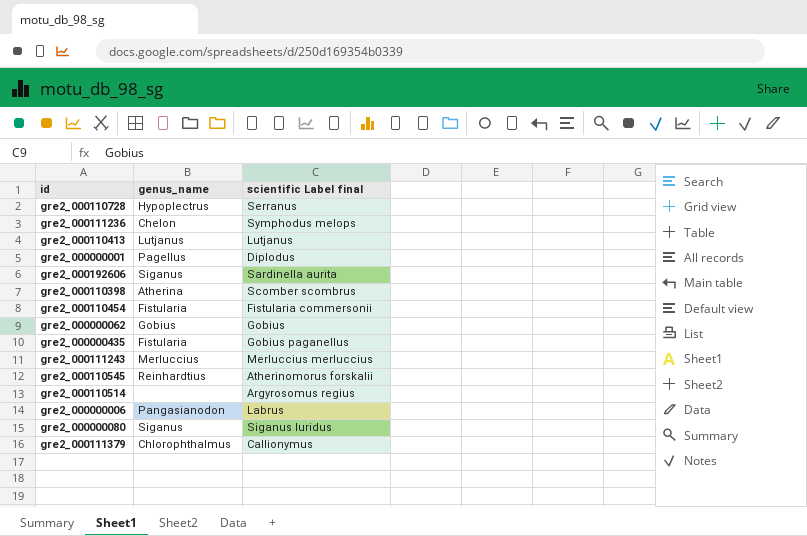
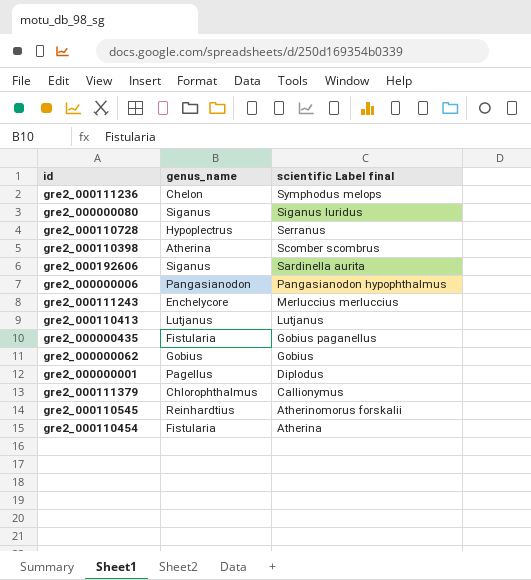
row order: none -> scientific Label final descending
row gre2_000110514: none | Argyrosomus regius -> none
gre2_000000006 | scientific Label final: Labrus -> Pangasianodon hypophthalmus
gre2_000111243 | genus_name: Merluccius -> Enchelycore
gre2_000110454 | scientific Label final: Fistularia commersonii -> Atherina

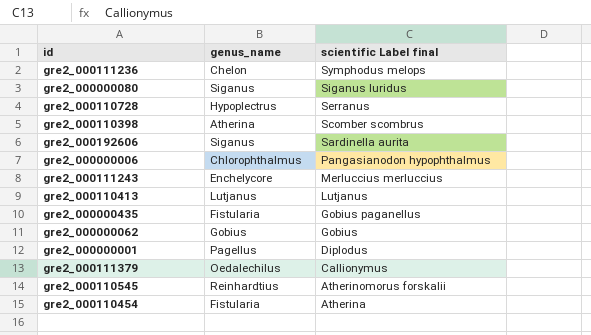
gre2_000000006 | genus_name: Pangasianodon -> Chlorophthalmus
gre2_000111379 | genus_name: Chlorophthalmus -> Oedalechilus

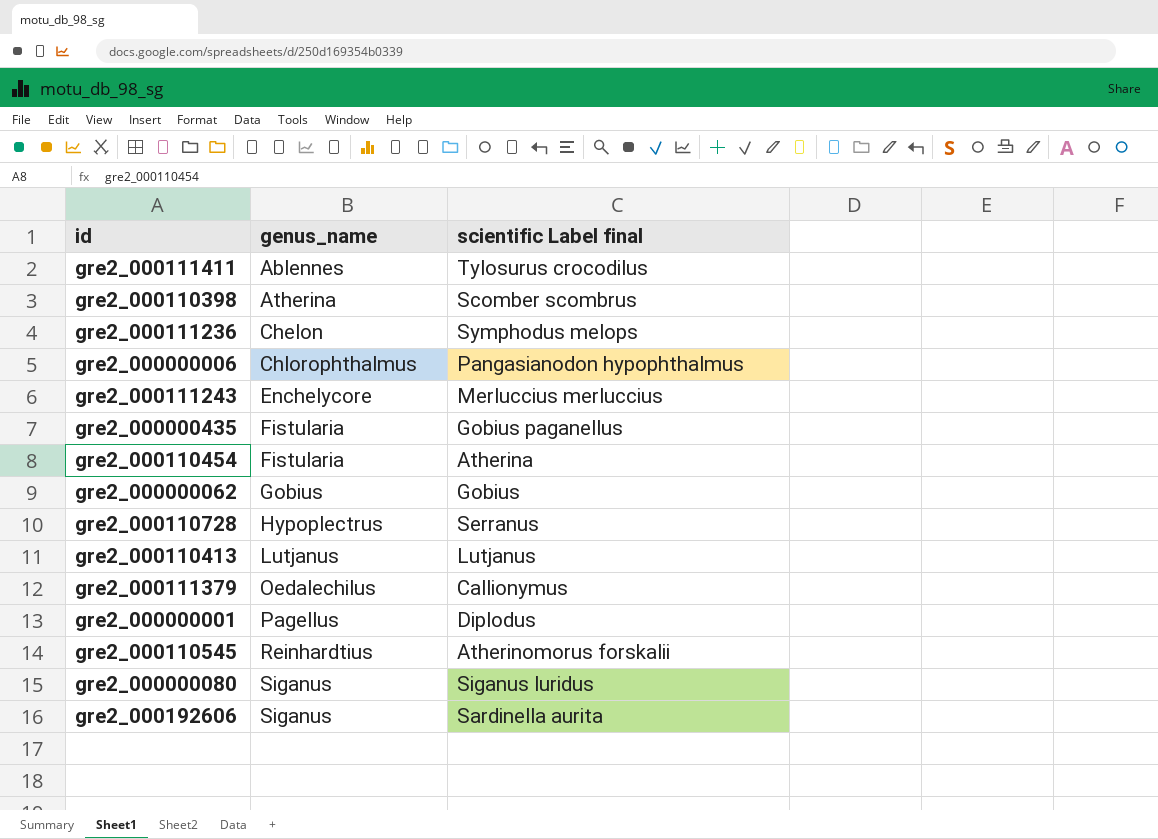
row order: scientific Label final descending -> genus_name ascending
row gre2_000111411: none -> Ablennes | Tylosurus crocodilus

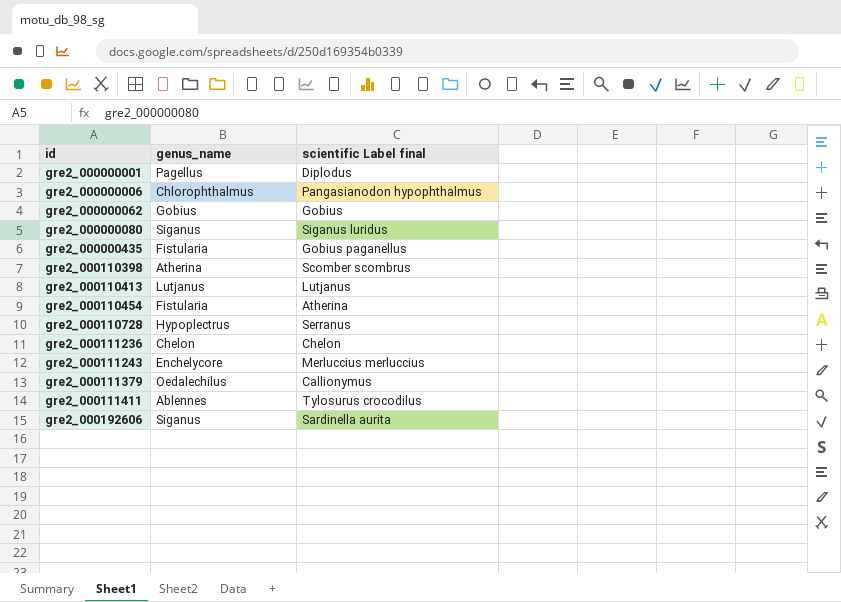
row order: genus_name ascending -> id ascending
row gre2_000110545: Reinhardtius | Atherinomorus forskalii -> none
gre2_000111236 | scientific Label final: Symphodus melops -> Chelon

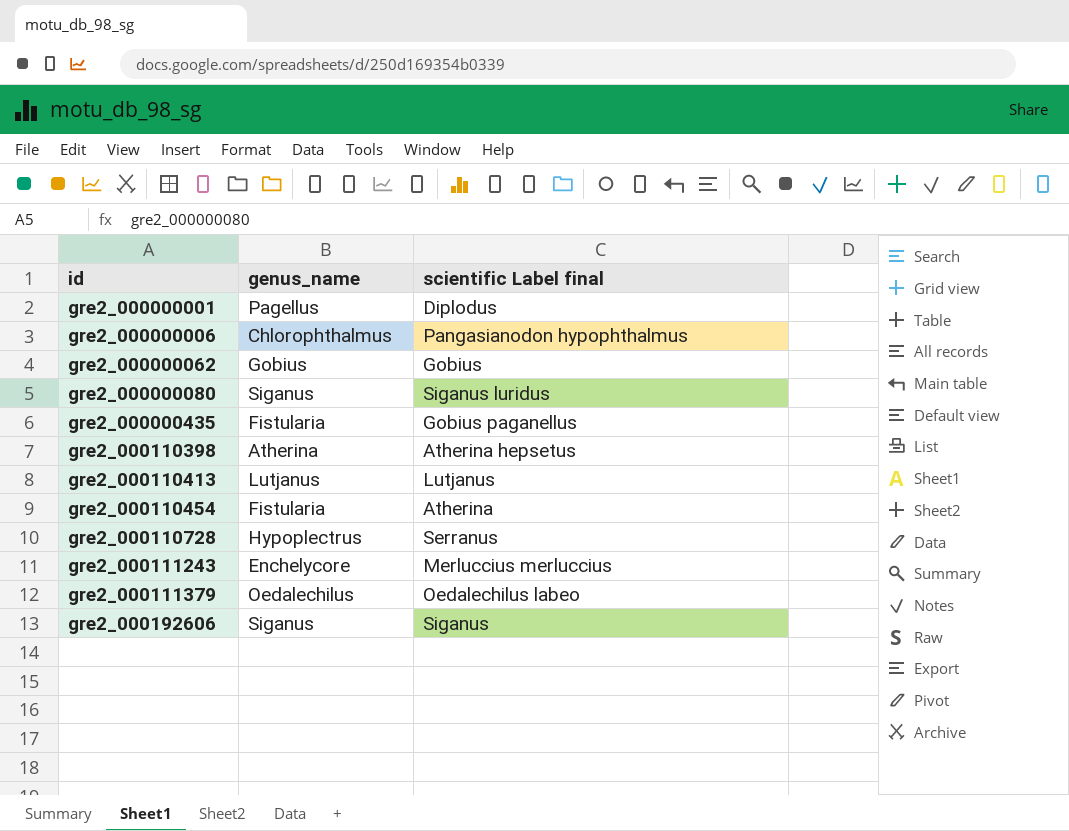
row gre2_000111236: Chelon | Chelon -> none
row gre2_000111411: Ablennes | Tylosurus crocodilus -> none
gre2_000110398 | scientific Label final: Scomber scombrus -> Atherina hepsetus
gre2_000111379 | scientific Label final: Callionymus -> Oedalechilus labeo
gre2_000192606 | scientific Label final: Sardinella aurita -> Siganus

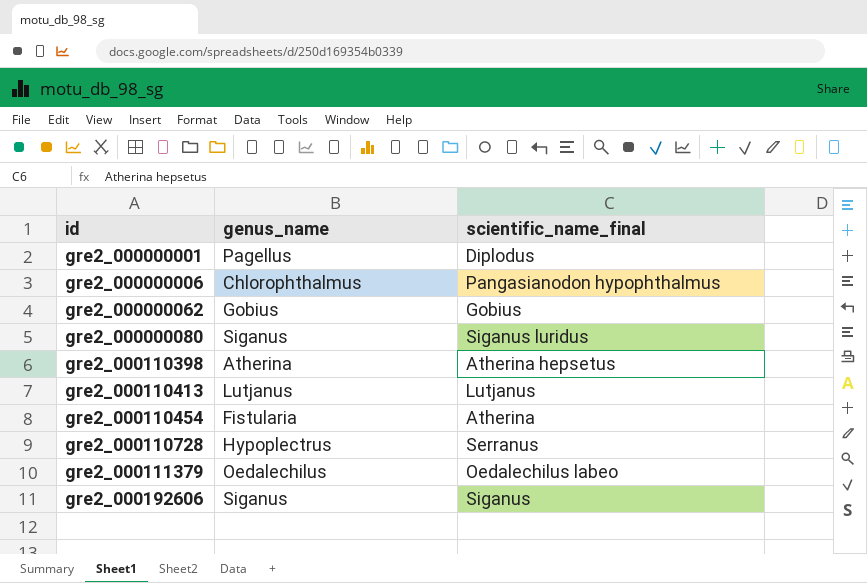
column name: scientific Label final -> scientific_name_final
row gre2_000000435: Fistularia | Gobius paganellus -> none
row gre2_000111243: Enchelycore | Merluccius merluccius -> none

